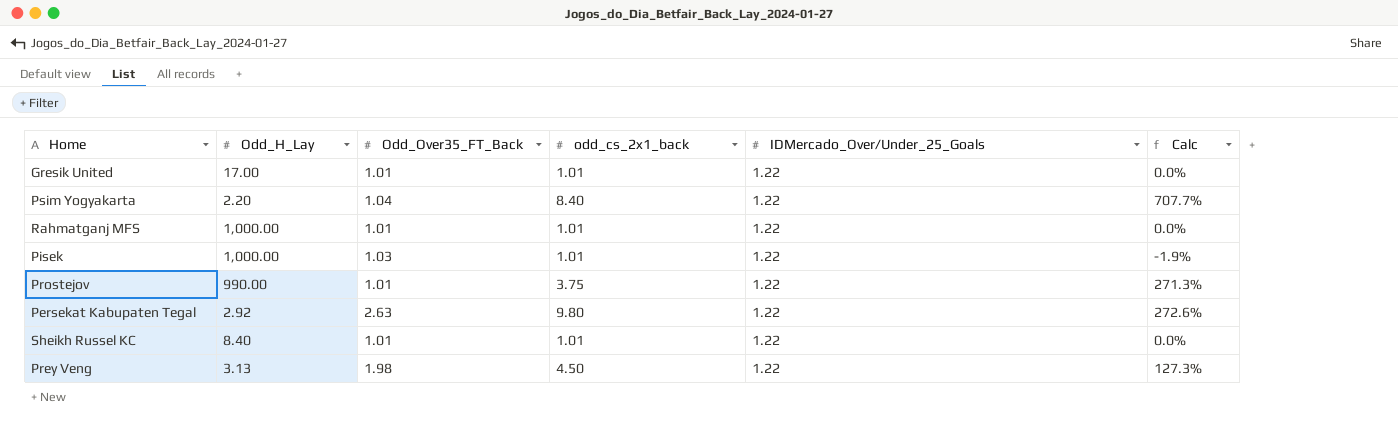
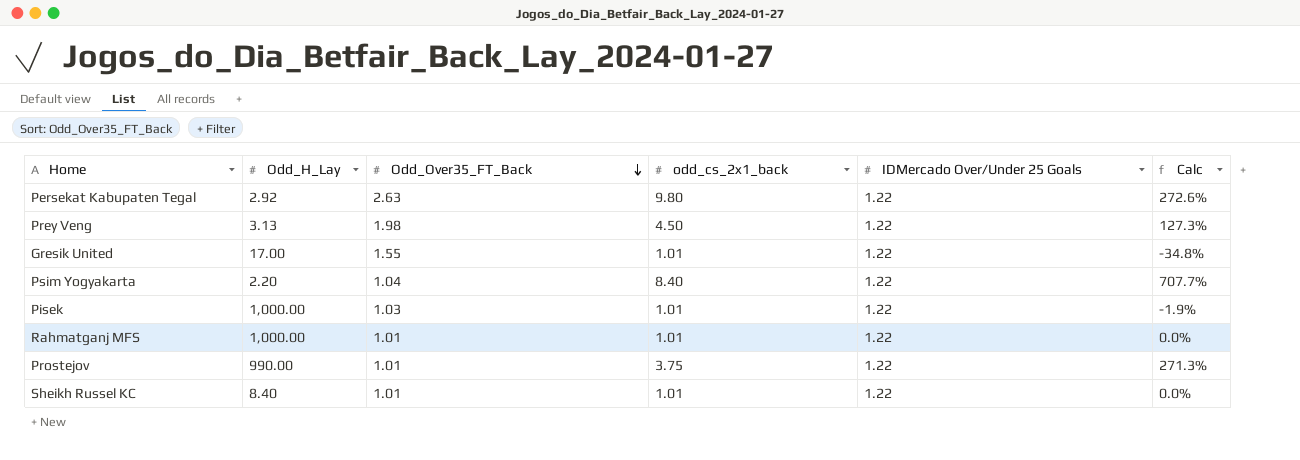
row order: none -> Odd_Over35_FT_Back descending
column name: IDMercado_Over/Under_25_Goals -> IDMercado Over/Under 25 Goals
Gresik United | Odd_Over35_FT_Back: 1.01 -> 1.55
Gresik United | Calc: 0.0% -> -34.8%

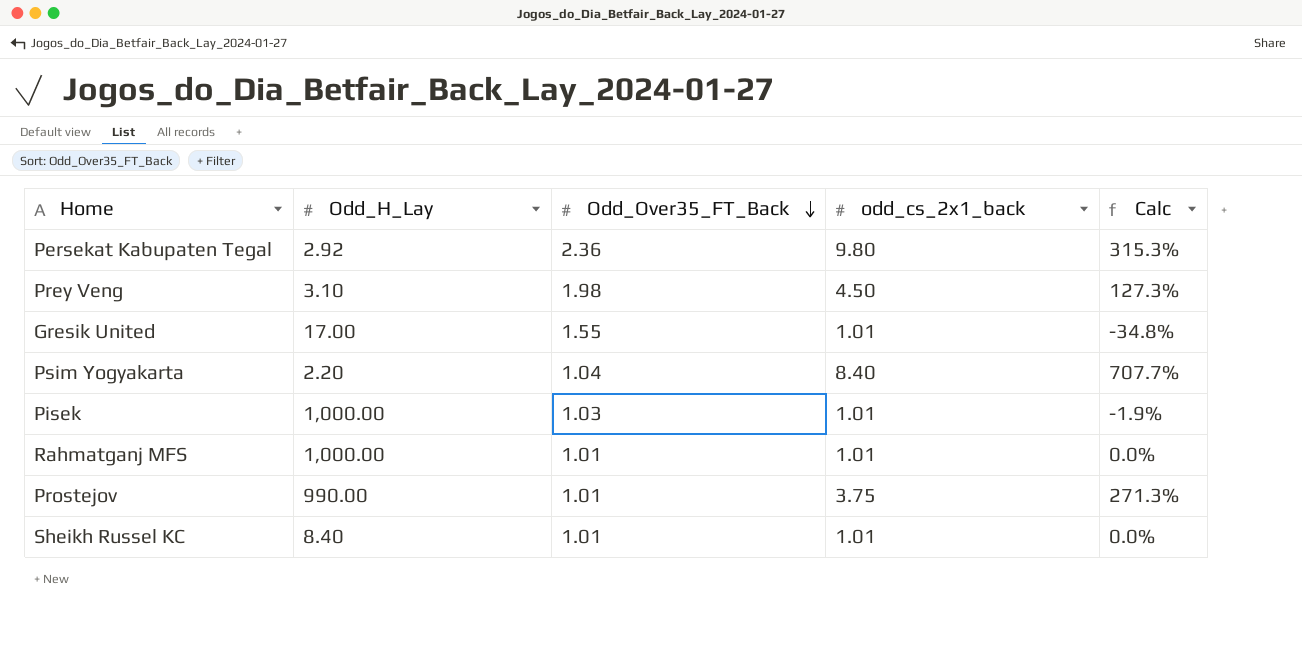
column IDMercado Over/Under 25 Goals | position: 5 -> none
Persekat Kabupaten Tegal | Odd_Over35_FT_Back: 2.63 -> 2.36
Persekat Kabupaten Tegal | Calc: 272.6% -> 315.3%
Prey Veng | Odd_H_Lay: 3.13 -> 3.10

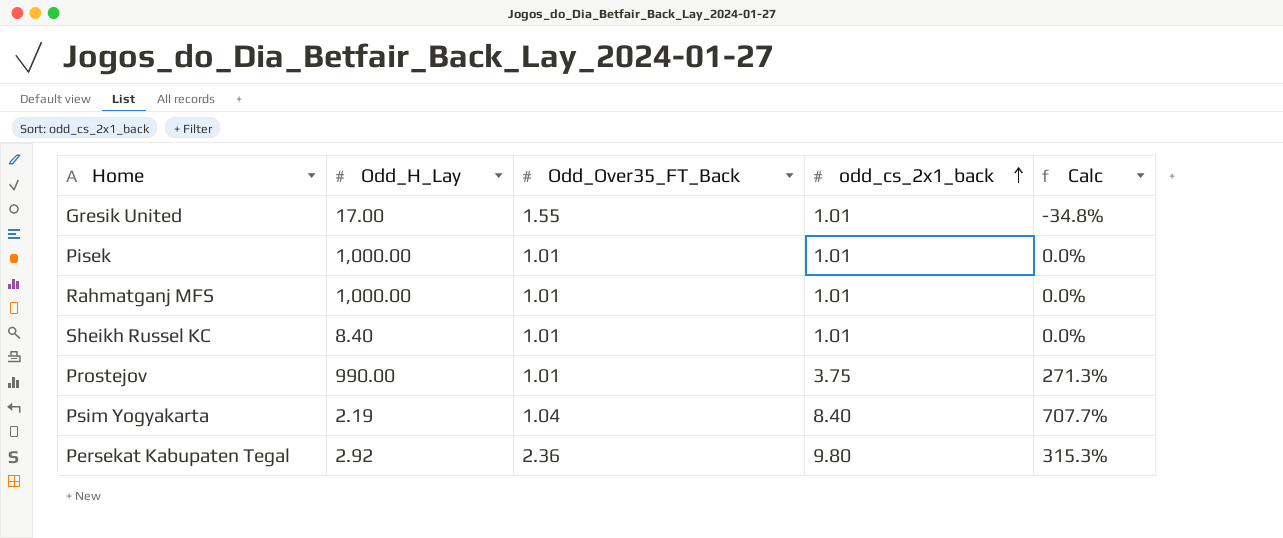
row order: Odd_Over35_FT_Back descending -> odd_cs_2x1_back ascending
row Prey Veng: 3.10 | 1.98 | 4.50 | 127.3% -> none
Pisek | Odd_Over35_FT_Back: 1.03 -> 1.01
Pisek | Calc: -1.9% -> 0.0%
Psim Yogyakarta | Odd_H_Lay: 2.20 -> 2.19

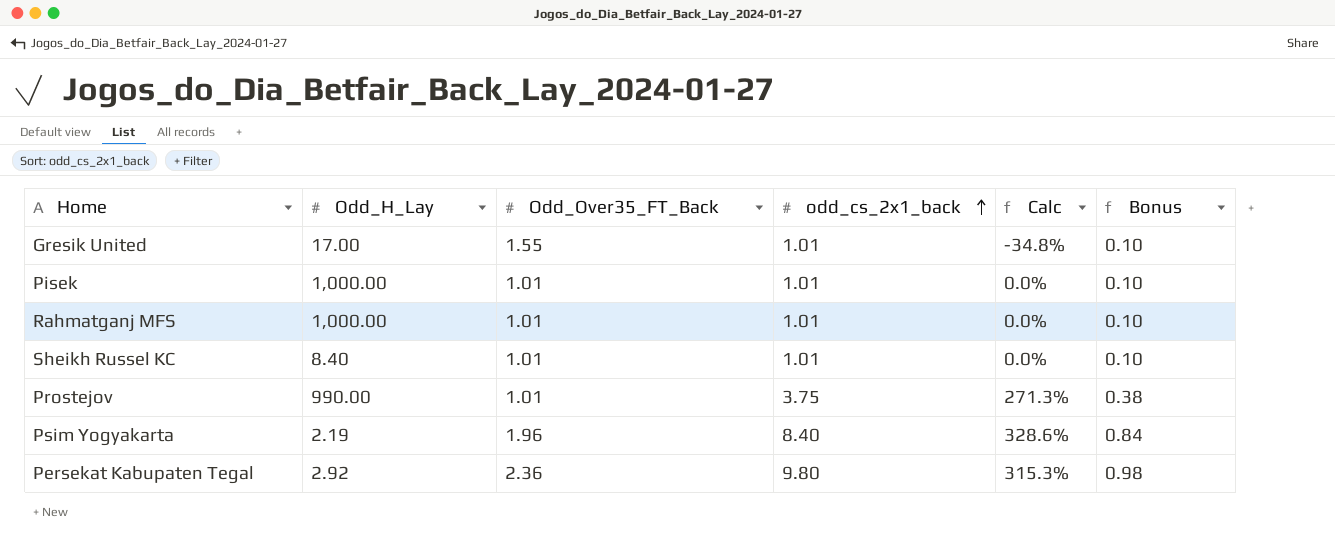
column Bonus | formula: none -> [odd_cs_2x1_back] * 0.1
Psim Yogyakarta | Odd_Over35_FT_Back: 1.04 -> 1.96
Psim Yogyakarta | Calc: 707.7% -> 328.6%

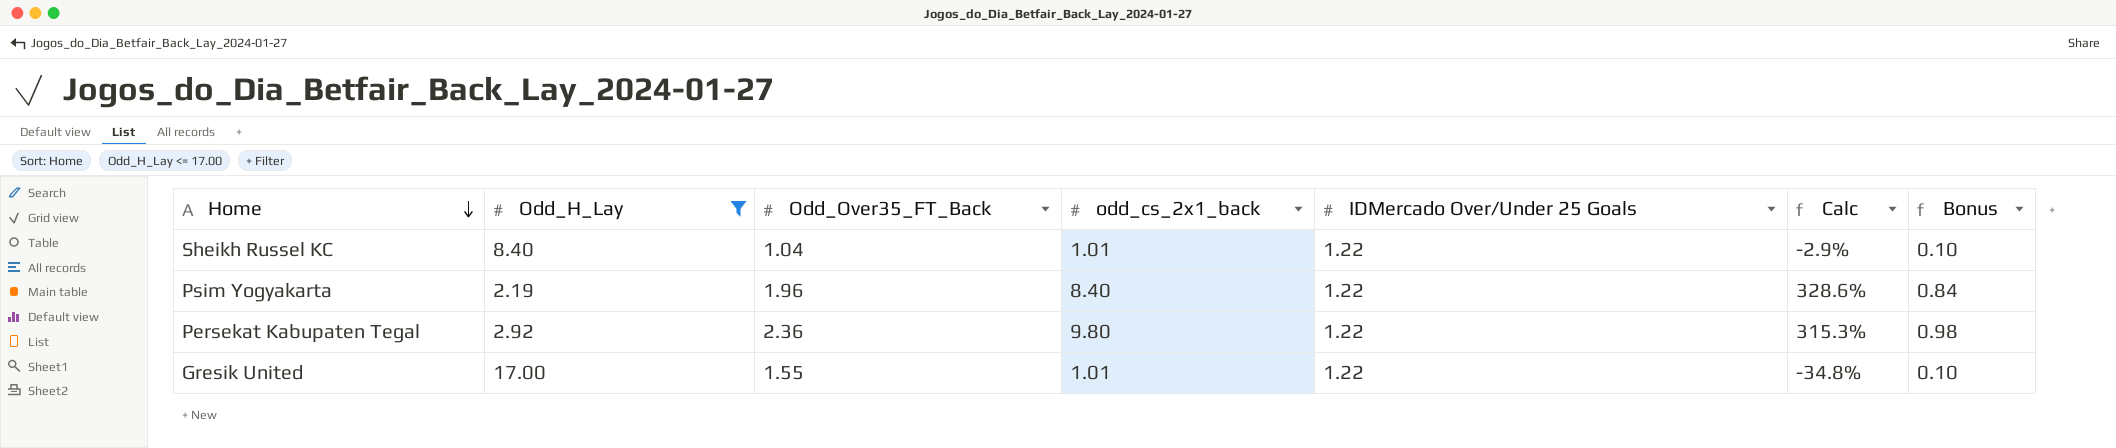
filter: none -> Odd_H_Lay <= 17.00
row order: odd_cs_2x1_back ascending -> Home descending
column IDMercado Over/Under 25 Goals | position: none -> 5
Sheikh Russel KC | Odd_Over35_FT_Back: 1.01 -> 1.04
Sheikh Russel KC | Calc: 0.0% -> -2.9%

